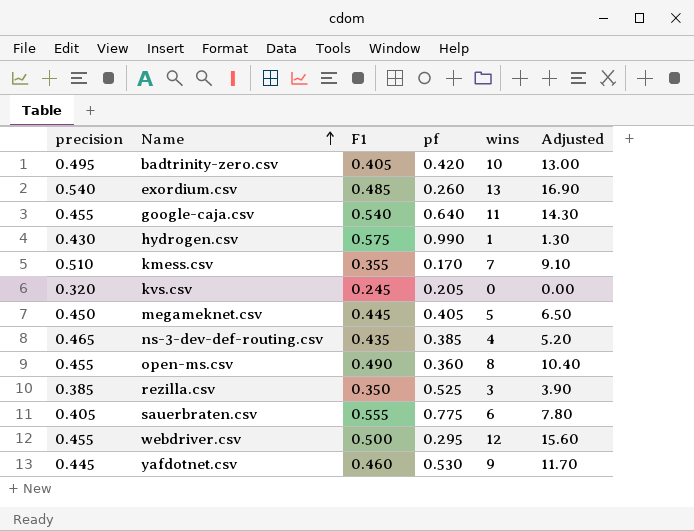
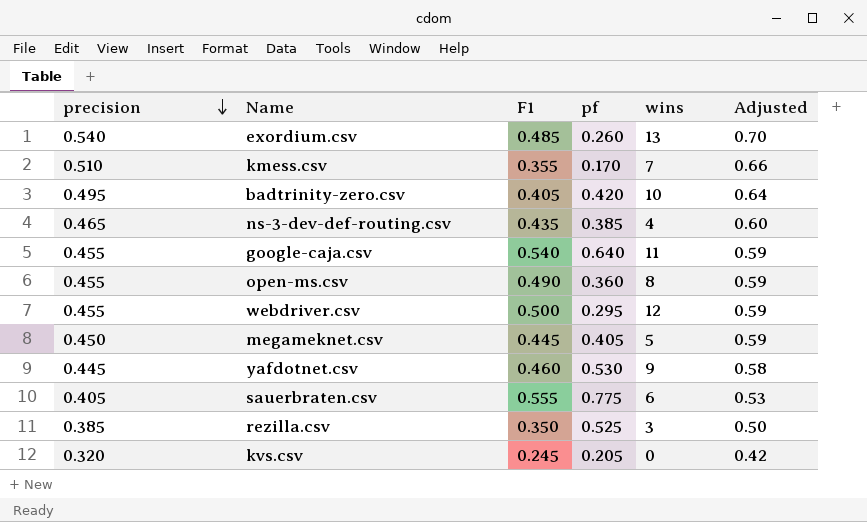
row order: Name ascending -> precision descending
column Adjusted | formula: [wins] * 1.3 -> [precision] * 1.3
row hydrogen.csv: 0.430 | 0.575 | 0.990 | 1 | 1.30 -> none

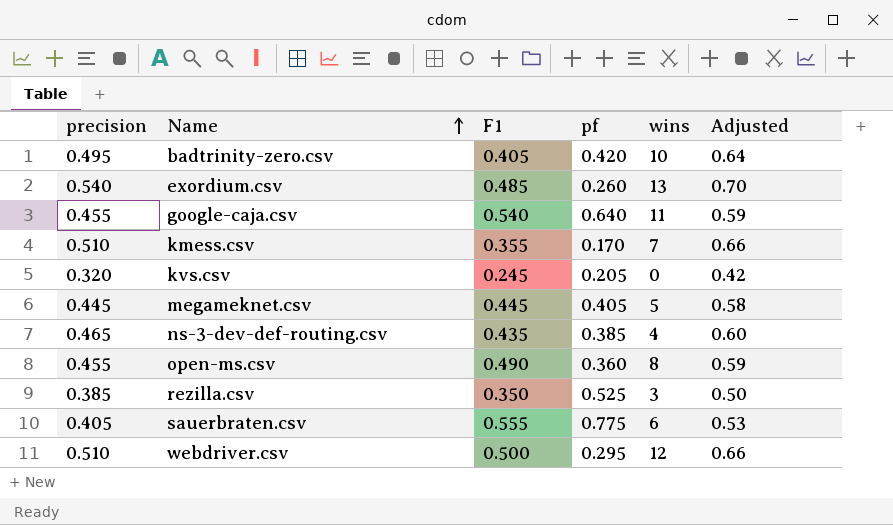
row order: precision descending -> Name ascending
row yafdotnet.csv: 0.445 | 0.460 | 0.530 | 9 | 0.58 -> none
megameknet.csv | precision: 0.450 -> 0.445
megameknet.csv | Adjusted: 0.59 -> 0.58
webdriver.csv | precision: 0.455 -> 0.510
webdriver.csv | Adjusted: 0.59 -> 0.66

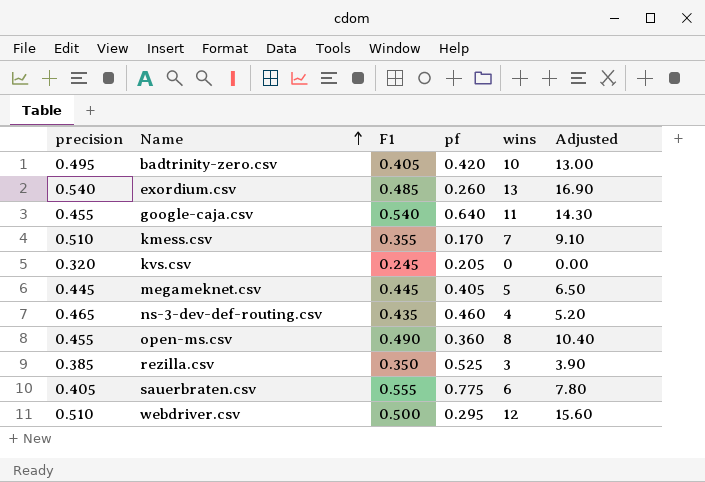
column Adjusted | formula: [precision] * 1.3 -> [wins] * 1.3
ns-3-dev-def-routing.csv | pf: 0.385 -> 0.460

